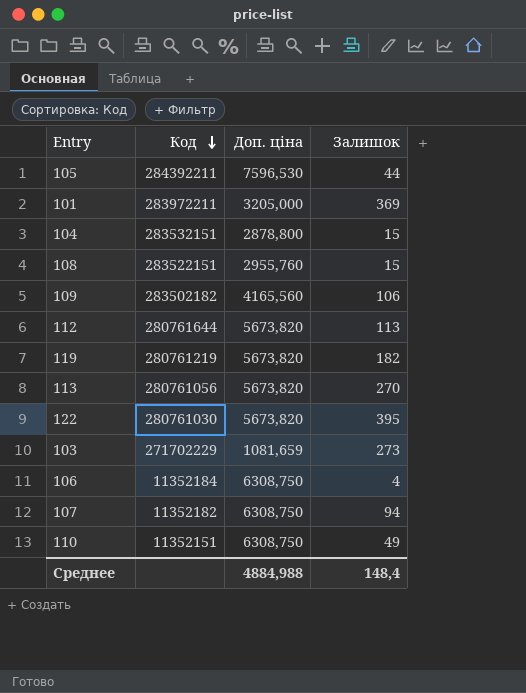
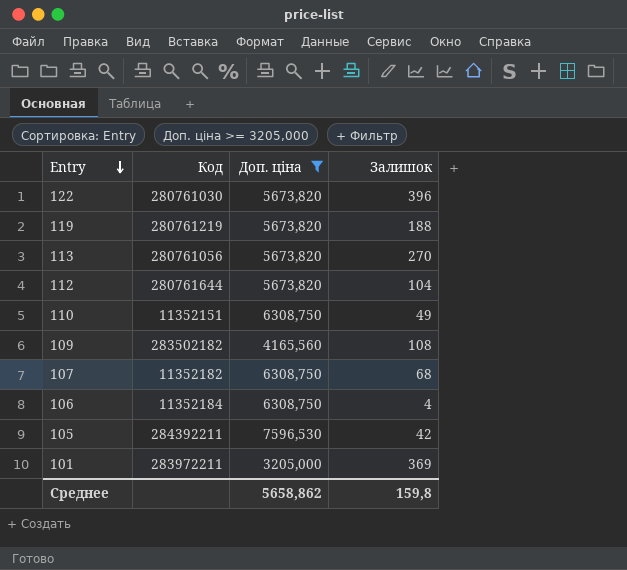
filter: none -> Доп. ціна >= 3205,000
row order: Код descending -> Entry descending
122 | Залишок: 395 -> 396
119 | Залишок: 182 -> 188
112 | Залишок: 113 -> 104
109 | Залишок: 106 -> 108
107 | Залишок: 94 -> 68
105 | Залишок: 44 -> 42
Среднее | Доп. ціна: 4884,988 -> 5658,862
Среднее | Залишок: 148,4 -> 159,8

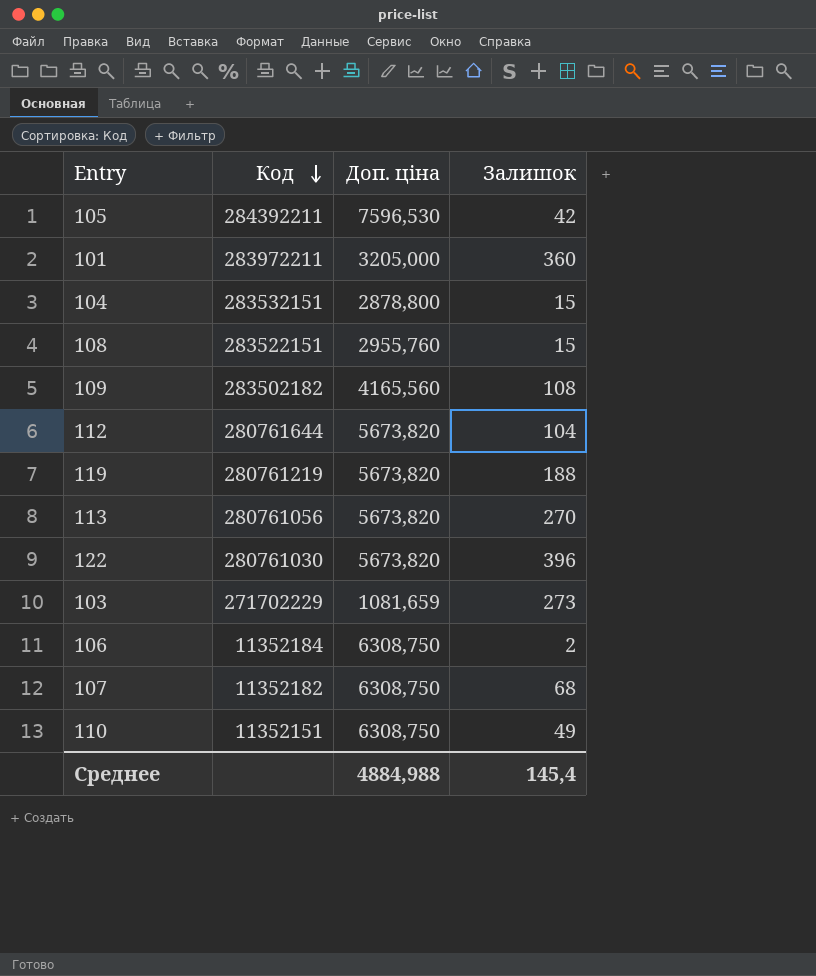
filter: Доп. ціна >= 3205,000 -> none
row order: Entry descending -> Код descending
101 | Залишок: 369 -> 360
106 | Залишок: 4 -> 2
Среднее | Доп. ціна: 5658,862 -> 4884,988
Среднее | Залишок: 159,8 -> 145,4

